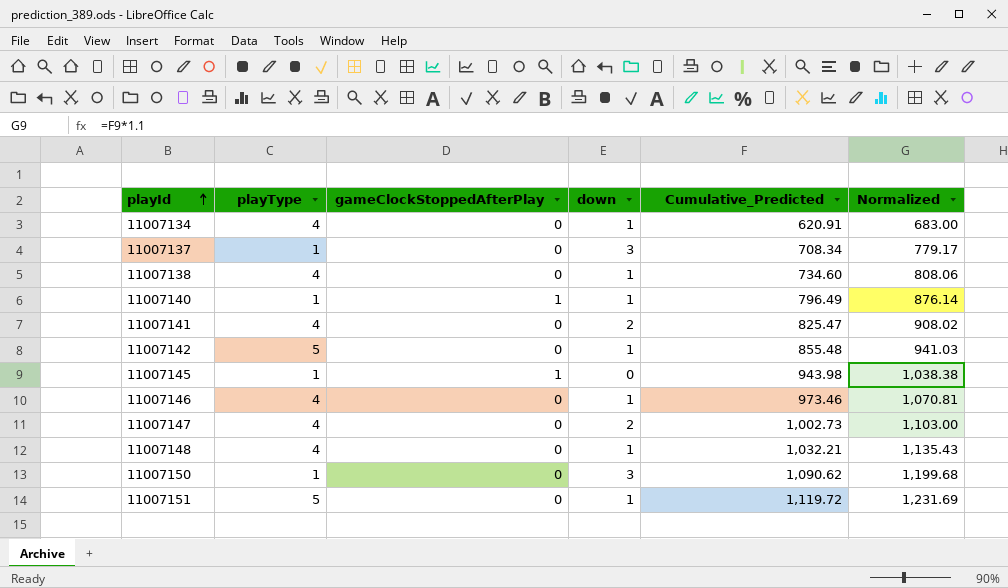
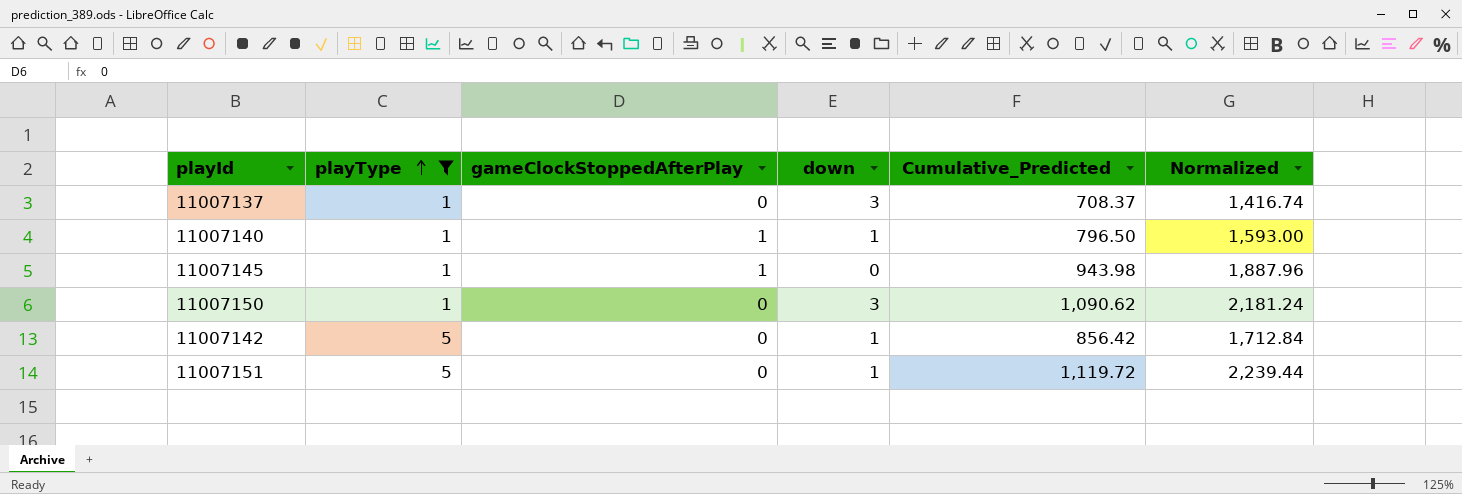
filter: none -> playType != 4
row order: playId ascending -> playType ascending
column Normalized | formula: [Cumulative_Predicted] * 1.1 -> [Cumulative_Predicted] * 2
11007137 | Cumulative_Predicted: 708.34 -> 708.37
11007140 | Cumulative_Predicted: 796.49 -> 796.50
11007142 | Cumulative_Predicted: 855.48 -> 856.42

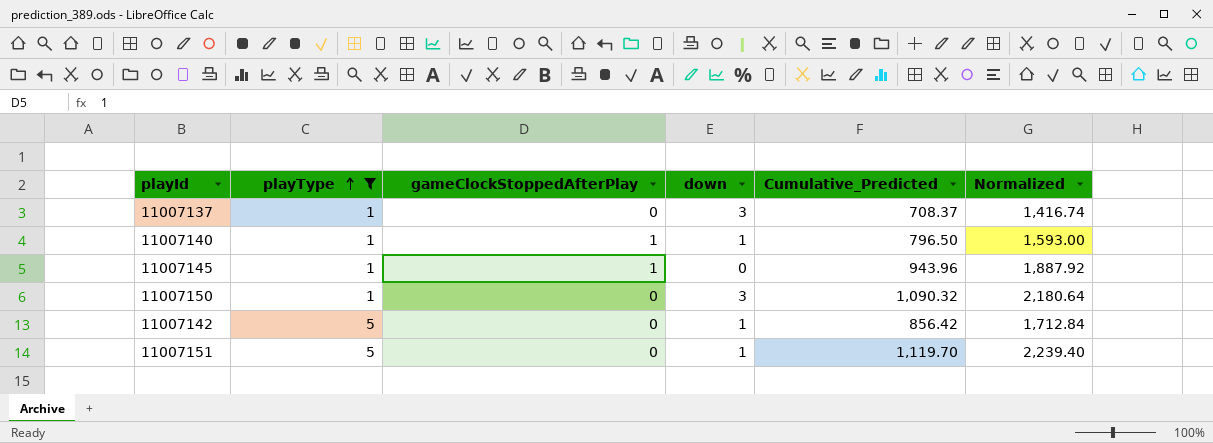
11007145 | Cumulative_Predicted: 943.98 -> 943.96
11007145 | Normalized: 1,887.96 -> 1,887.92
11007150 | Cumulative_Predicted: 1,090.62 -> 1,090.32
11007150 | Normalized: 2,181.24 -> 2,180.64
11007151 | Cumulative_Predicted: 1,119.72 -> 1,119.70
11007151 | Normalized: 2,239.44 -> 2,239.40

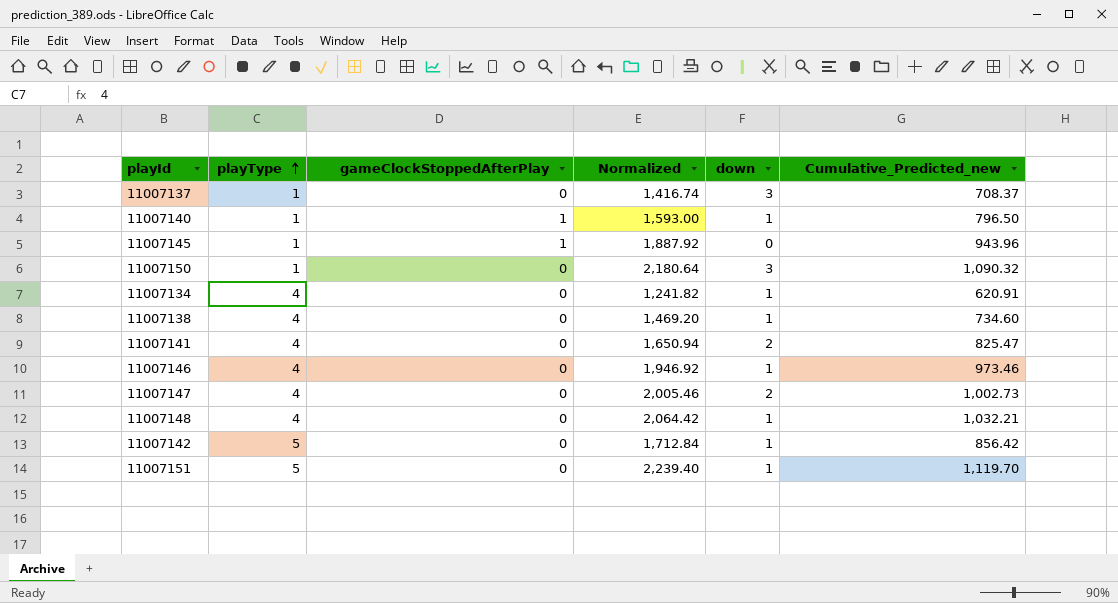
filter: playType != 4 -> none
column Normalized | position: 6 -> 4
column name: Cumulative_Predicted -> Cumulative_Predicted_new

